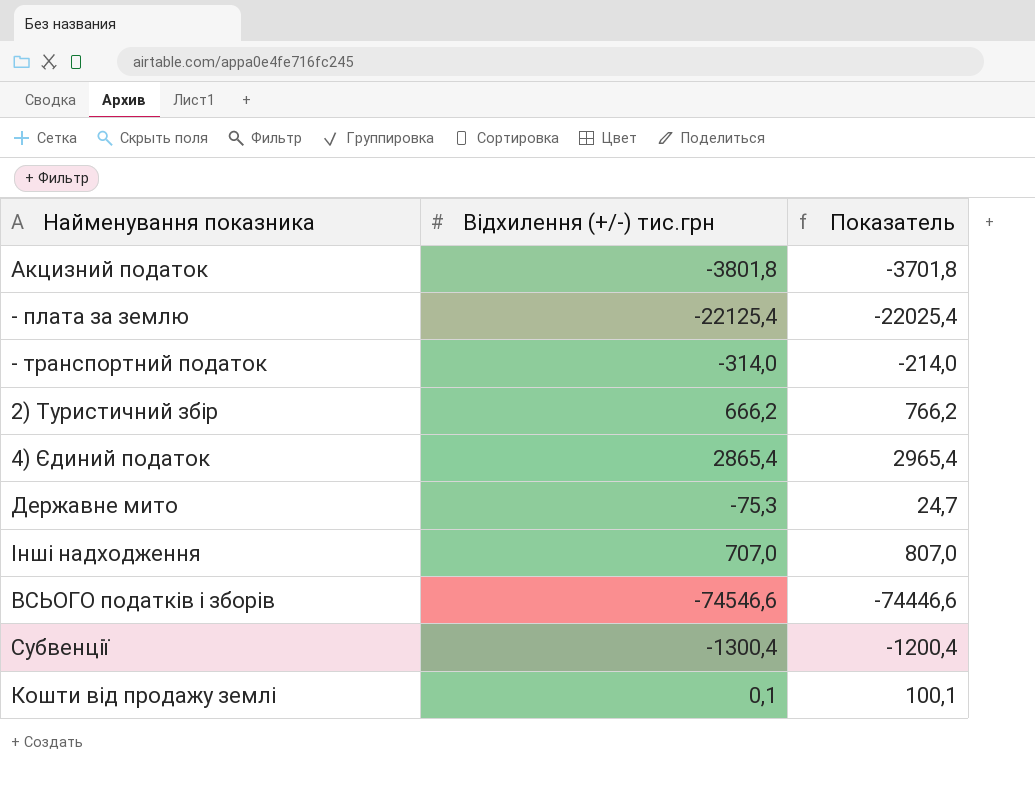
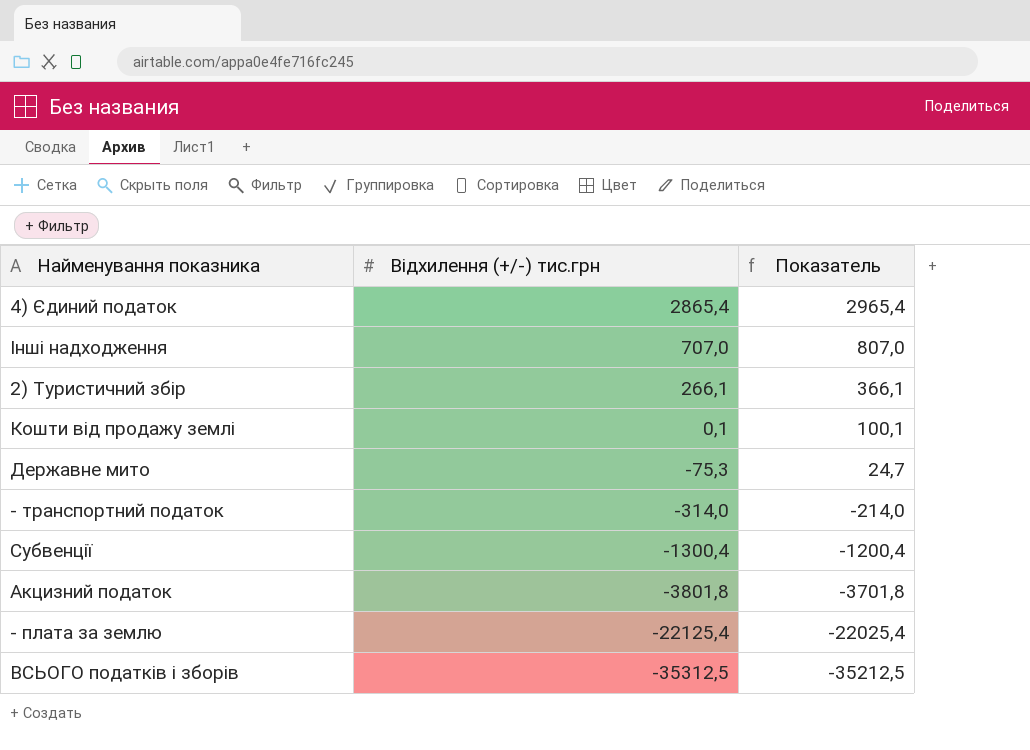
row order: none -> Відхилення (+/-) тис.грн descending
2) Туристичний збір | Відхилення (+/-) тис.грн: 666,2 -> 266,1
2) Туристичний збір | Показатель: 766,2 -> 366,1
ВСЬОГО податків і зборів | Відхилення (+/-) тис.грн: -74546,6 -> -35312,5
ВСЬОГО податків і зборів | Показатель: -74446,6 -> -35212,5

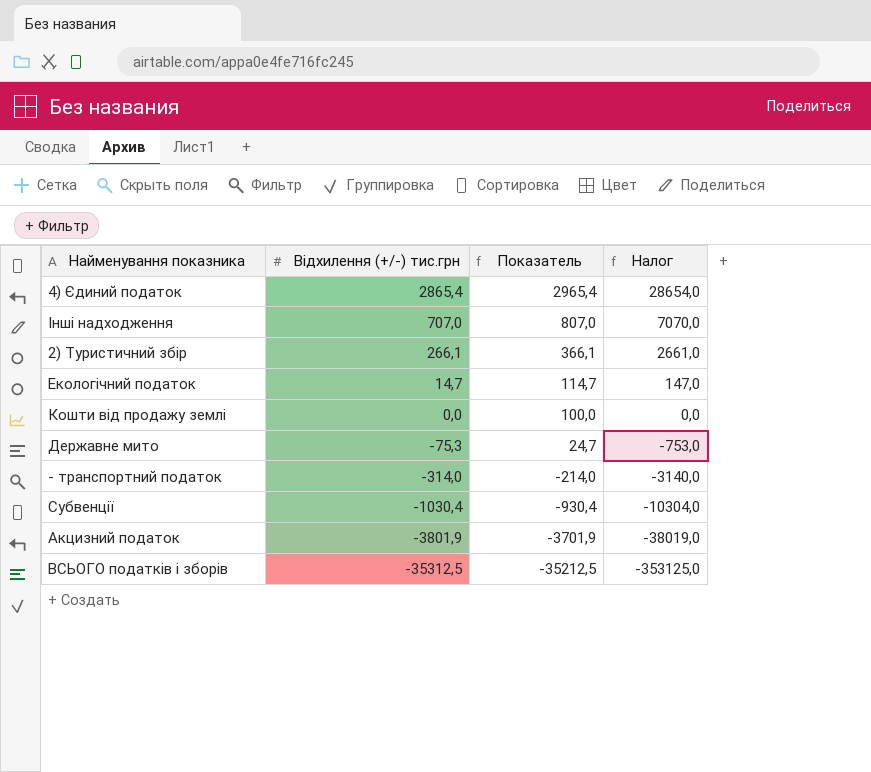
column Налог | formula: none -> [Відхилення (+/-) тис.грн] * 10
row - плата за землю: -22125,4 | -22025,4 -> none
row Екологічний податок: none -> 14,7 | 114,7 | 147,0
Кошти від продажу землі | Відхилення (+/-) тис.грн: 0,1 -> 0,0
Кошти від продажу землі | Показатель: 100,1 -> 100,0
Субвенції | Відхилення (+/-) тис.грн: -1300,4 -> -1030,4
Субвенції | Показатель: -1200,4 -> -930,4
Акцизний податок | Відхилення (+/-) тис.грн: -3801,8 -> -3801,9
Акцизний податок | Показатель: -3701,8 -> -3701,9

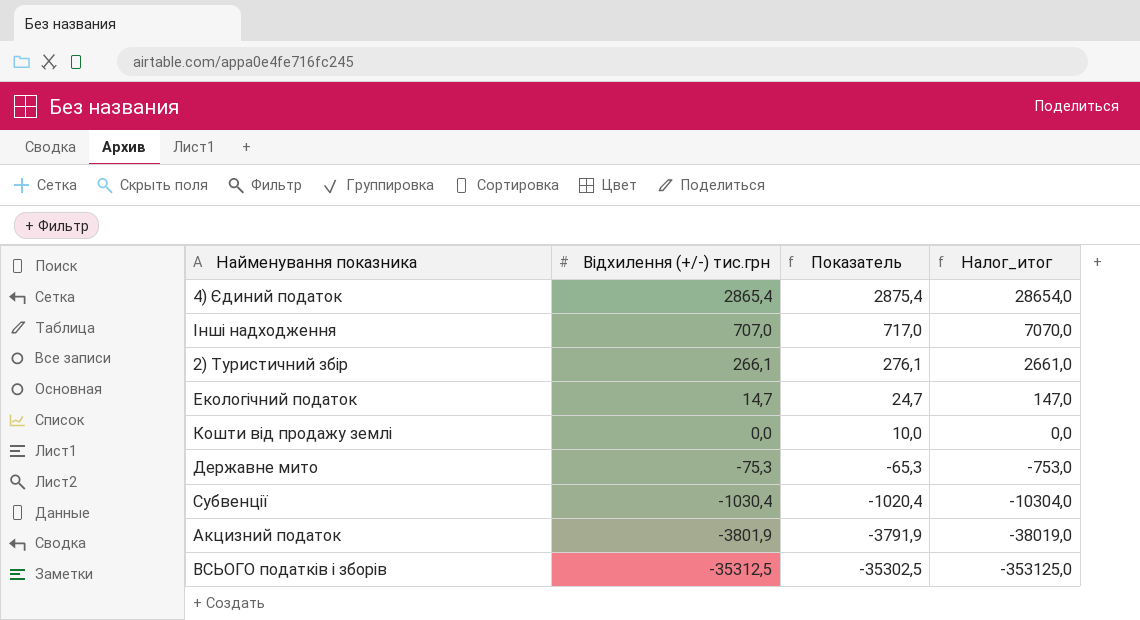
column Показатель | formula: [Відхилення (+/-) тис.грн] + 100 -> [Відхилення (+/-) тис.грн] + 10
column name: Налог -> Налог_итог
row - транспортний податок: -314,0 | -214,0 | -3140,0 -> none

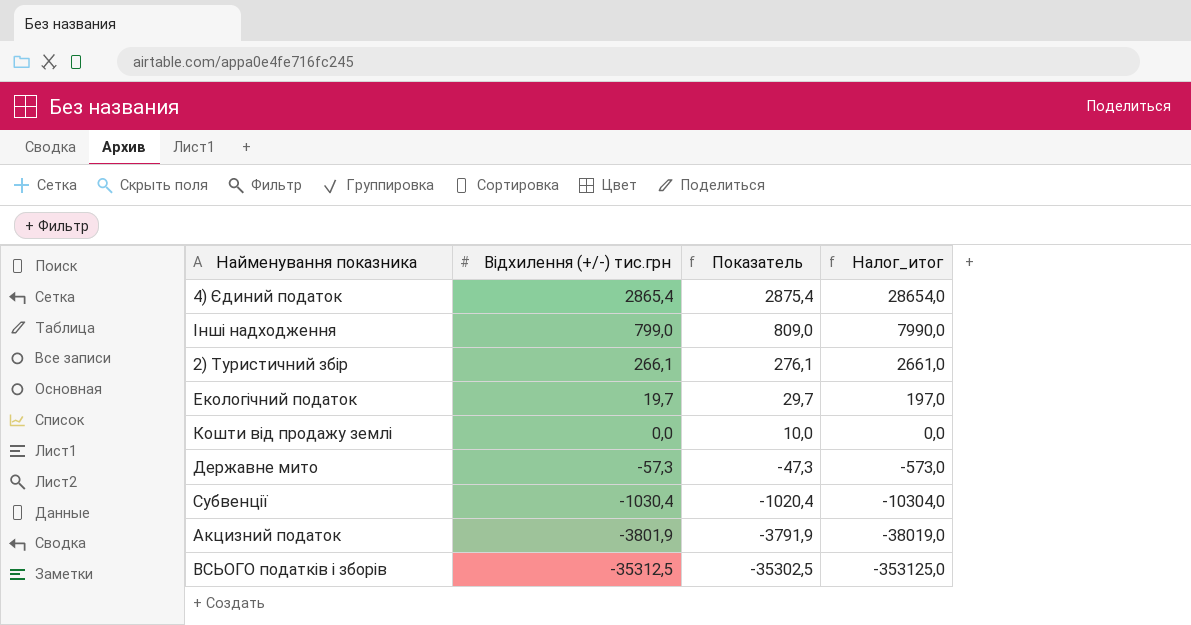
Інші надходження | Відхилення (+/-) тис.грн: 707,0 -> 799,0
Інші надходження | Показатель: 717,0 -> 809,0
Інші надходження | Налог_итог: 7070,0 -> 7990,0
Екологічний податок | Відхилення (+/-) тис.грн: 14,7 -> 19,7
Екологічний податок | Показатель: 24,7 -> 29,7
Екологічний податок | Налог_итог: 147,0 -> 197,0
Державне мито | Відхилення (+/-) тис.грн: -75,3 -> -57,3
Державне мито | Показатель: -65,3 -> -47,3
Державне мито | Налог_итог: -753,0 -> -573,0

